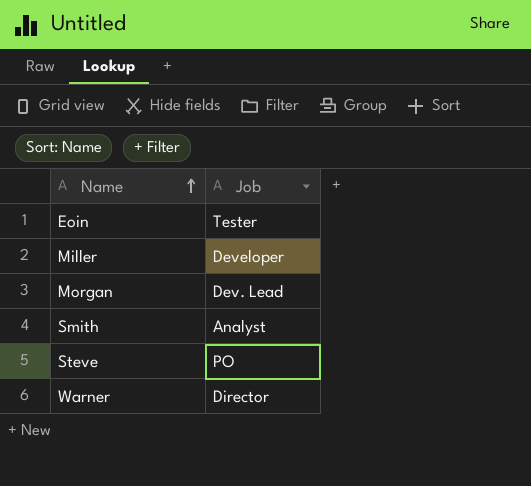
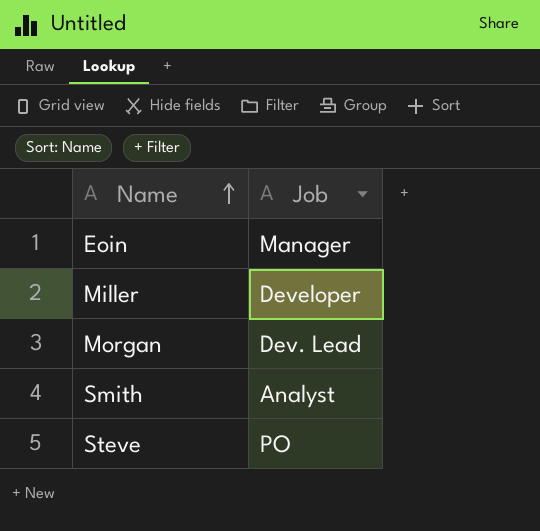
row Warner: Director -> none
Eoin | Job: Tester -> Manager

